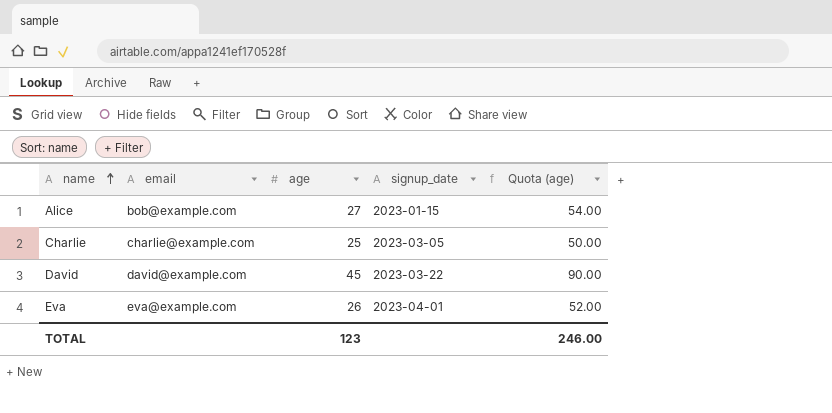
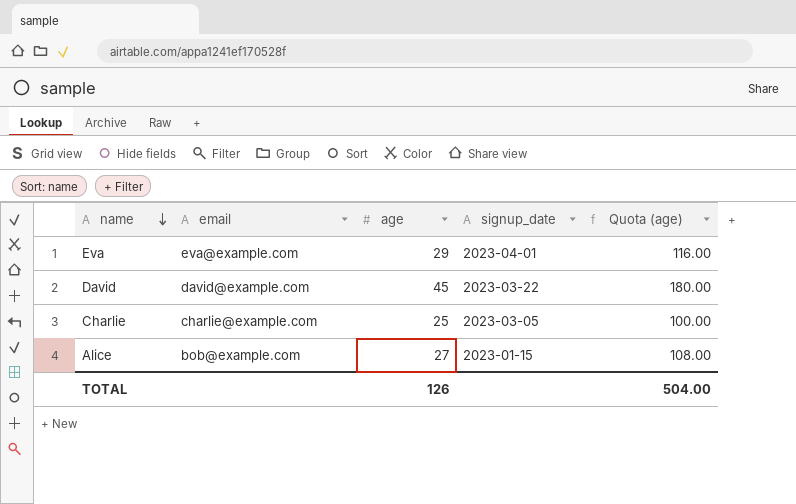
row order: name ascending -> name descending
column Quota (age) | formula: [age] * 2 -> [age] * 4
Eva | age: 26 -> 29
TOTAL | age: 123 -> 126
TOTAL | Quota (age): 246.00 -> 504.00

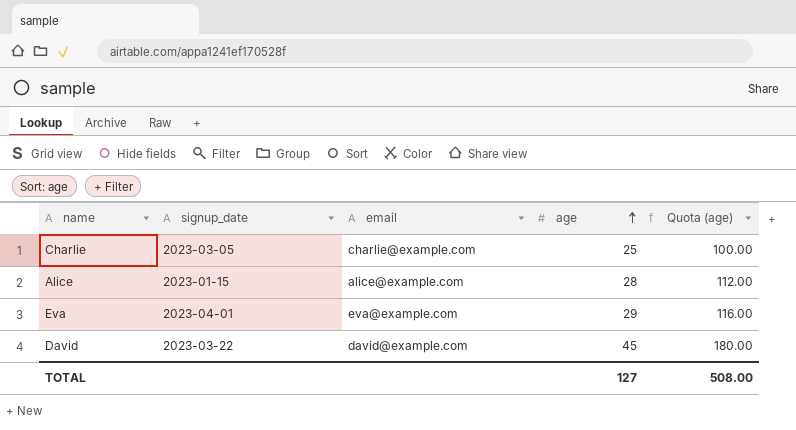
row order: name descending -> age ascending
column signup_date | position: 4 -> 2
Alice | email: bob@example.com -> alice@example.com
Alice | age: 27 -> 28
Alice | Quota (age): 108.00 -> 112.00
TOTAL | age: 126 -> 127
TOTAL | Quota (age): 504.00 -> 508.00

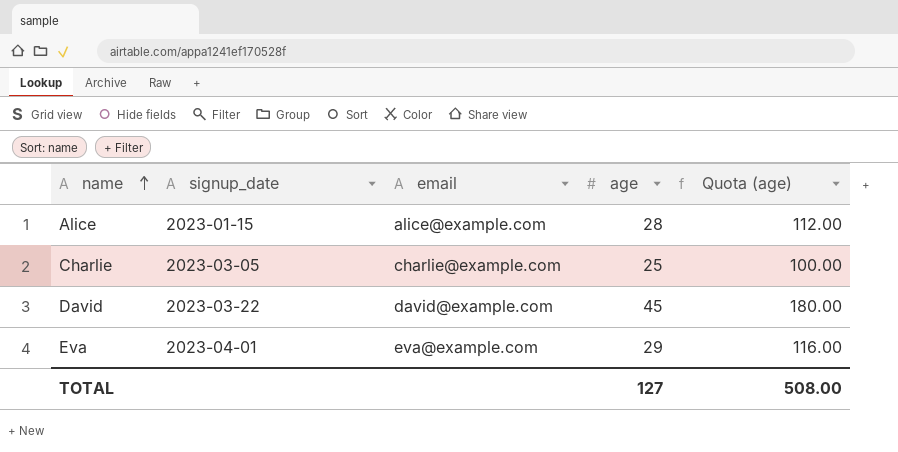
row order: age ascending -> name ascending

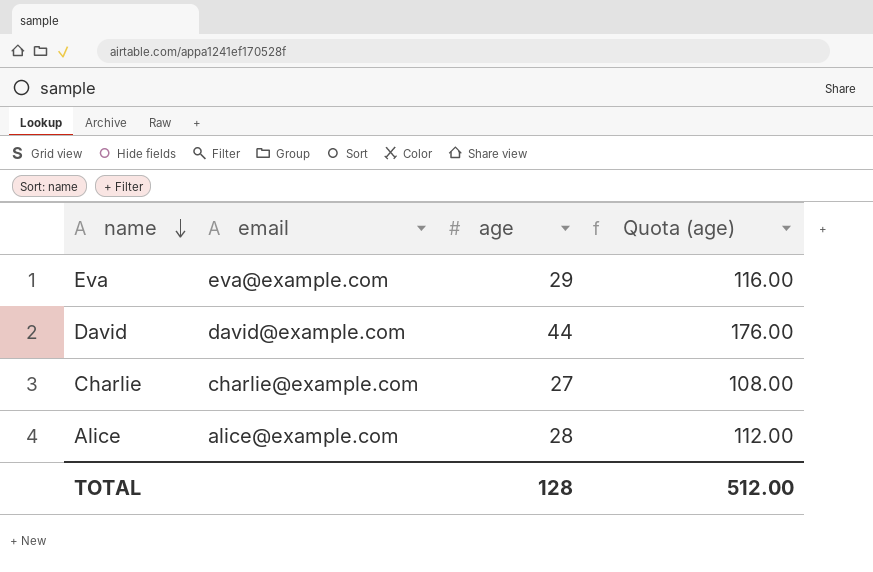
row order: name ascending -> name descending
column signup_date | position: 2 -> none
David | age: 45 -> 44
David | Quota (age): 180.00 -> 176.00
Charlie | age: 25 -> 27
Charlie | Quota (age): 100.00 -> 108.00
TOTAL | age: 127 -> 128
TOTAL | Quota (age): 508.00 -> 512.00

